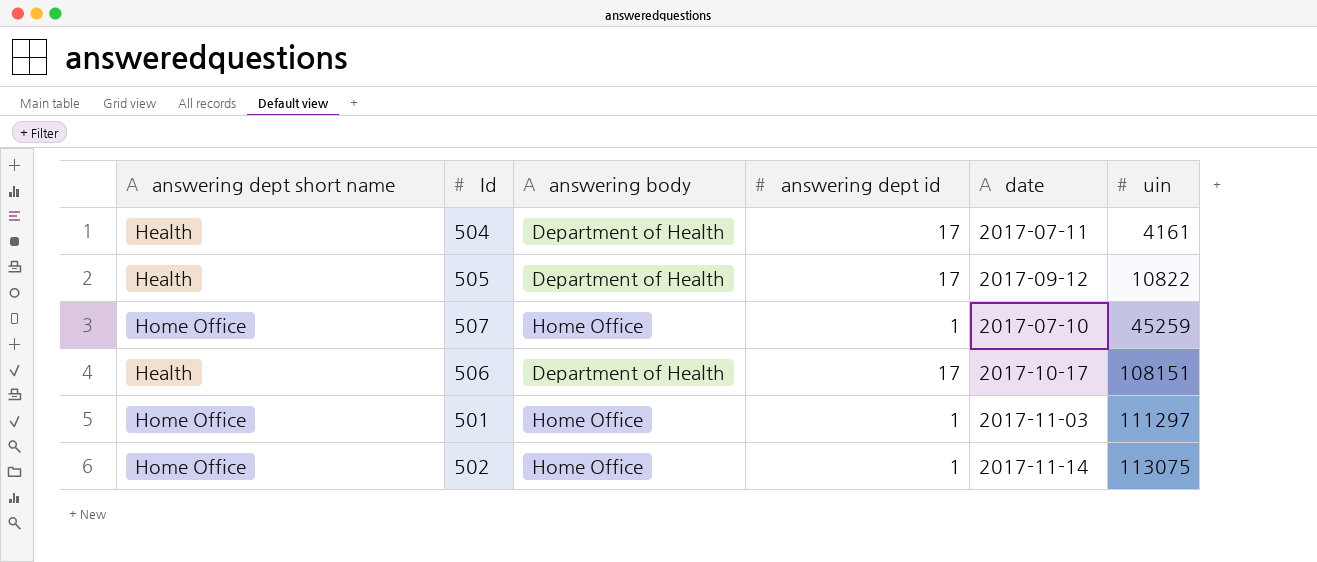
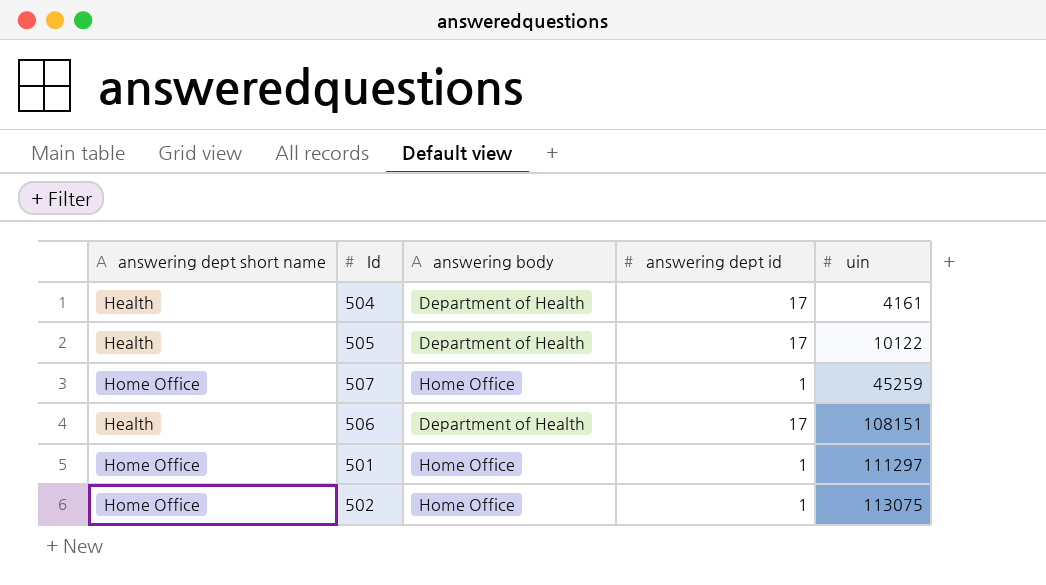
column date | position: 5 -> none
505 | uin: 10822 -> 10122

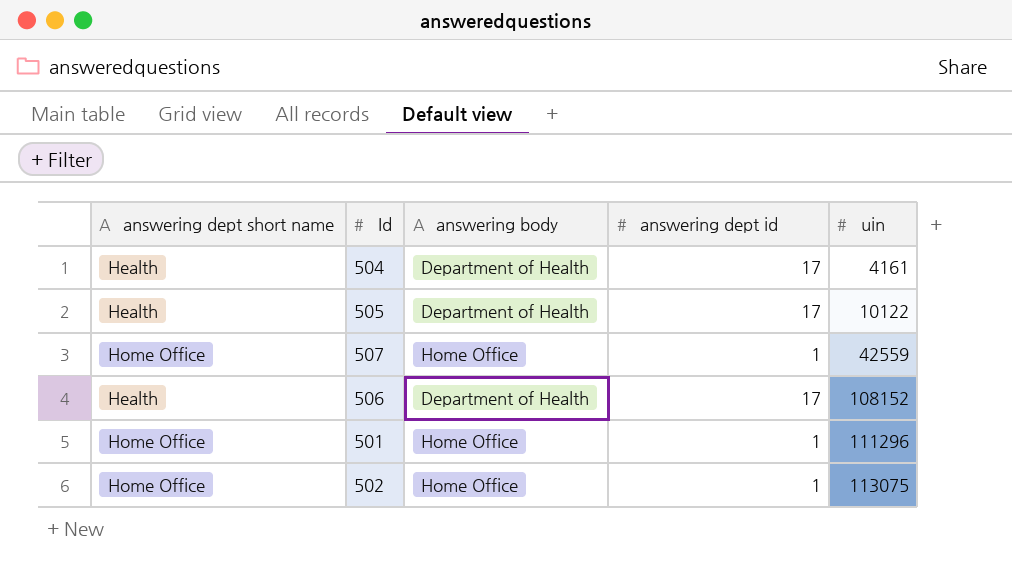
507 | uin: 45259 -> 42559
506 | uin: 108151 -> 108152
501 | uin: 111297 -> 111296

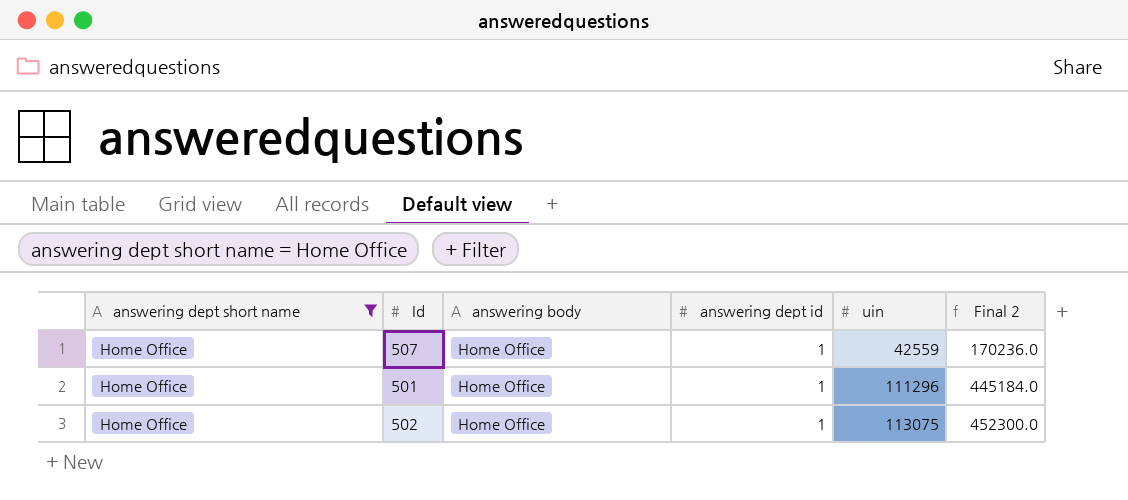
filter: none -> answering dept short name = Home Office
column Final 2 | formula: none -> [uin] * 4

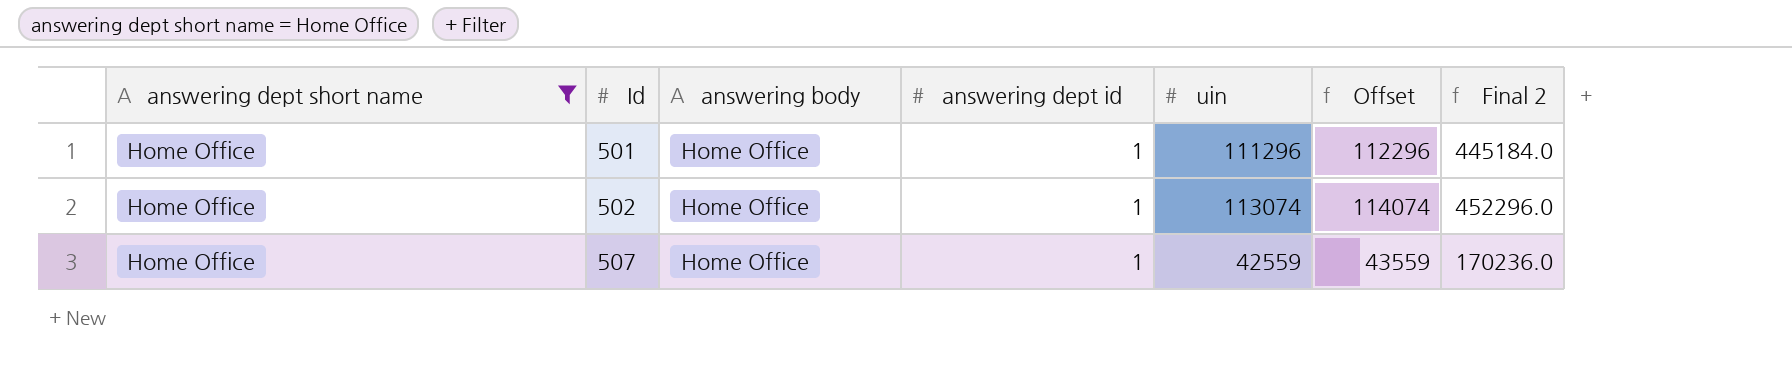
row order: uin ascending -> Id ascending
column Offset | formula: none -> [uin] + 1000
502 | uin: 113075 -> 113074
502 | Final 2: 452300.0 -> 452296.0

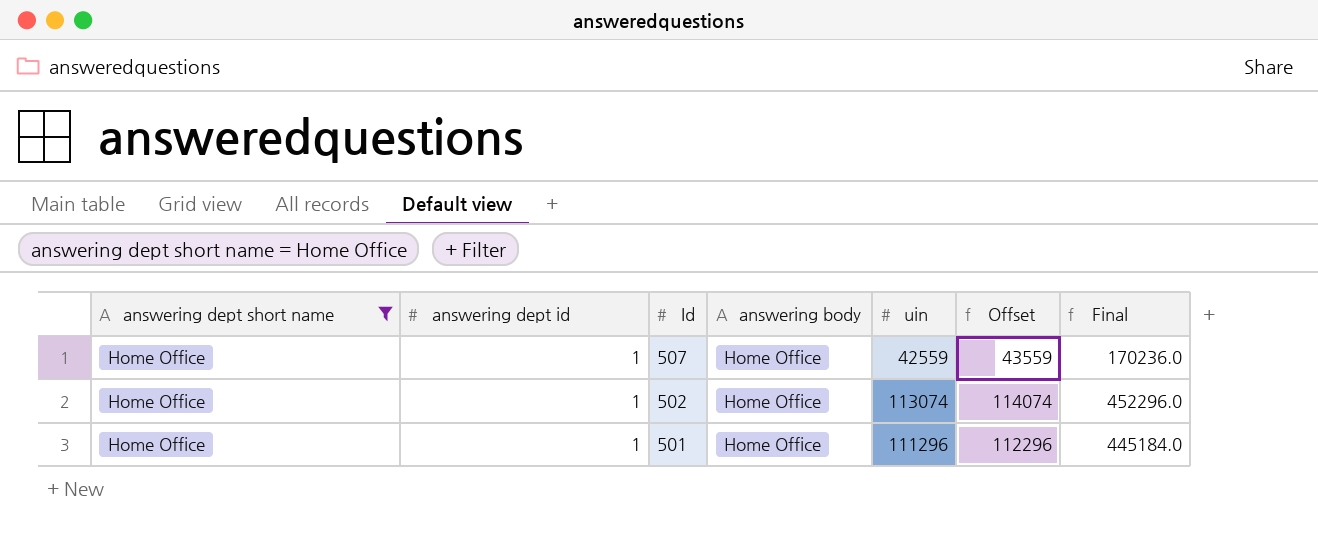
row order: Id ascending -> Id descending
column answering dept id | position: 4 -> 2
column name: Final 2 -> Final

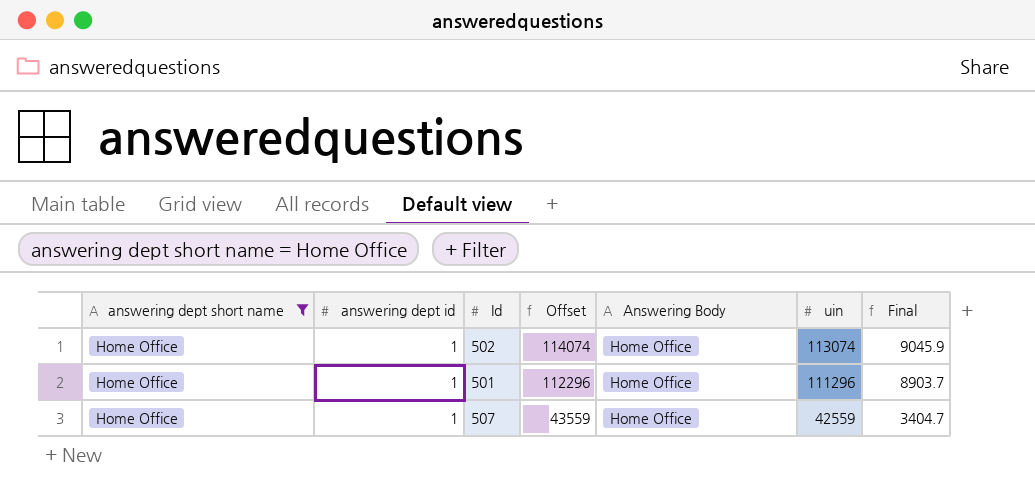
row order: Id descending -> Offset descending
column Offset | position: 6 -> 4
column name: answering body -> Answering Body
column Final | formula: [uin] * 4 -> [uin] * 0.08

